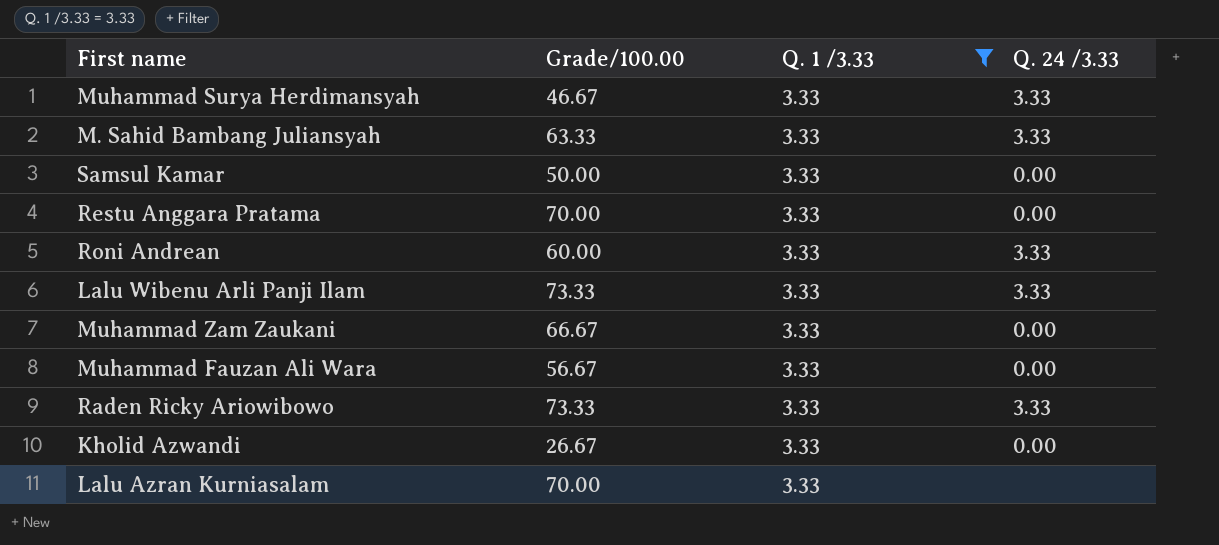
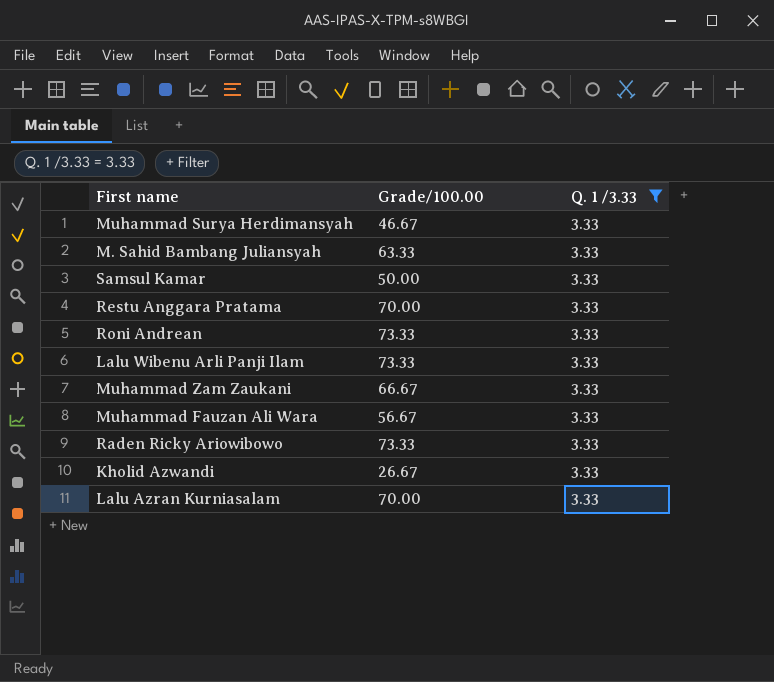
column Q. 24 /3.33 | position: 4 -> none
Roni Andrean | Grade/100.00: 60.00 -> 73.33

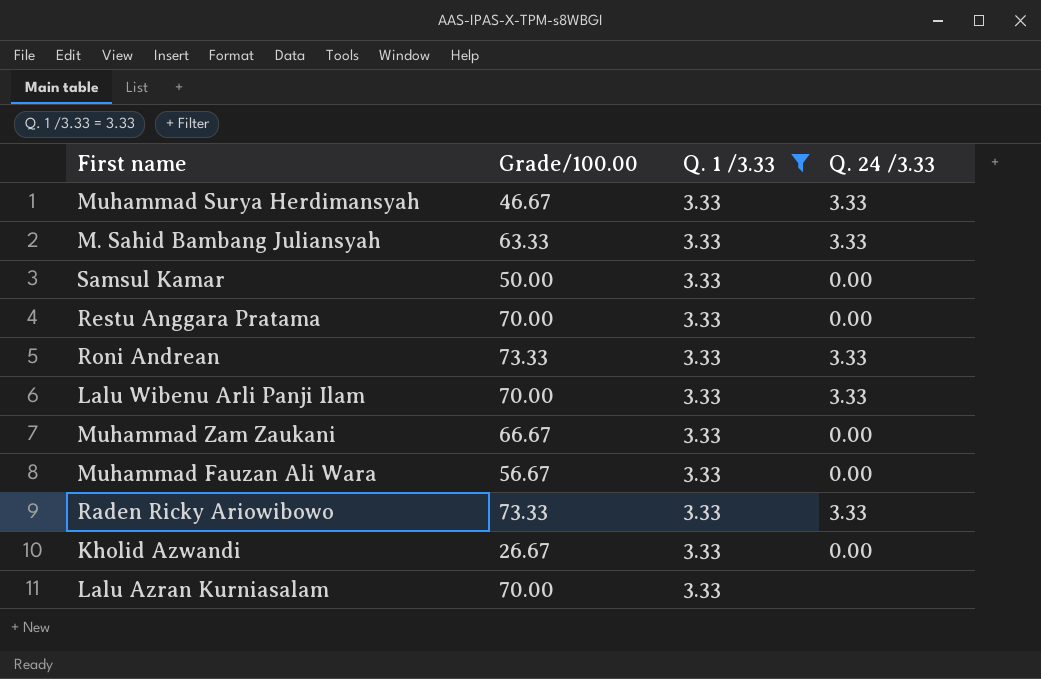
column Q. 24 /3.33 | position: none -> 4
Lalu Wibenu Arli Panji Ilam | Grade/100.00: 73.33 -> 70.00

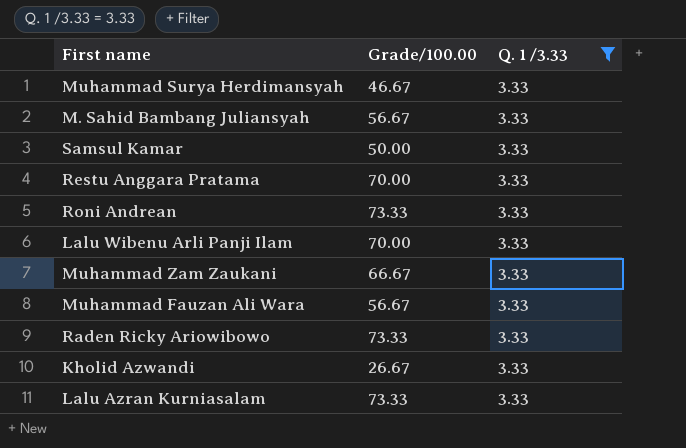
column Q. 24 /3.33 | position: 4 -> none
M. Sahid Bambang Juliansyah | Grade/100.00: 63.33 -> 56.67
Lalu Azran Kurniasalam | Grade/100.00: 70.00 -> 73.33

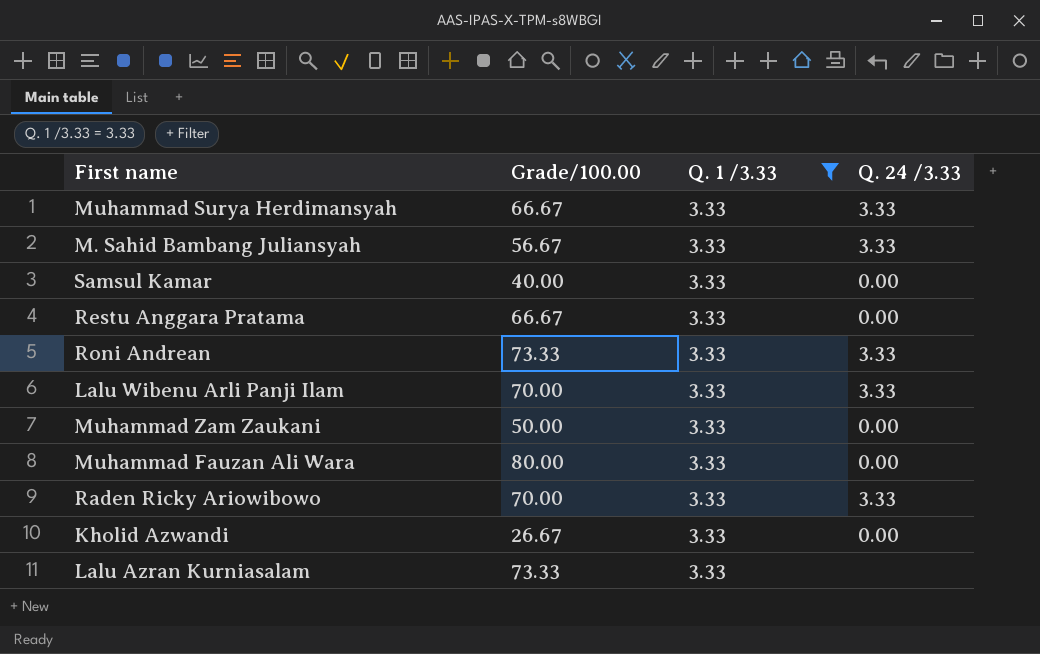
column Q. 24 /3.33 | position: none -> 4
Muhammad Surya Herdimansyah | Grade/100.00: 46.67 -> 66.67
Samsul Kamar | Grade/100.00: 50.00 -> 40.00
Restu Anggara Pratama | Grade/100.00: 70.00 -> 66.67
Muhammad Zam Zaukani | Grade/100.00: 66.67 -> 50.00
Muhammad Fauzan Ali Wara | Grade/100.00: 56.67 -> 80.00
Raden Ricky Ariowibowo | Grade/100.00: 73.33 -> 70.00

